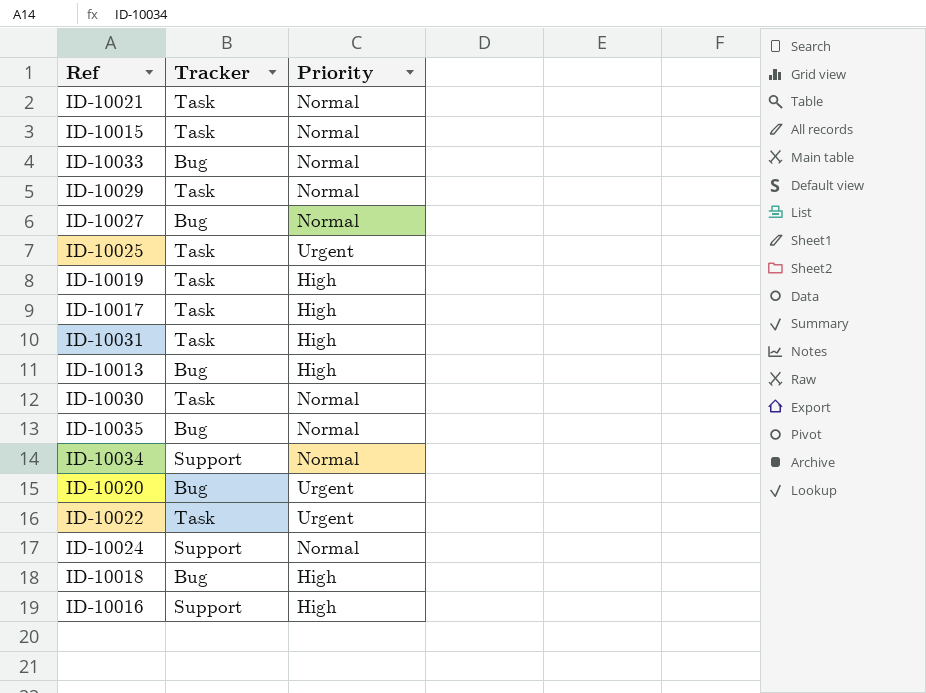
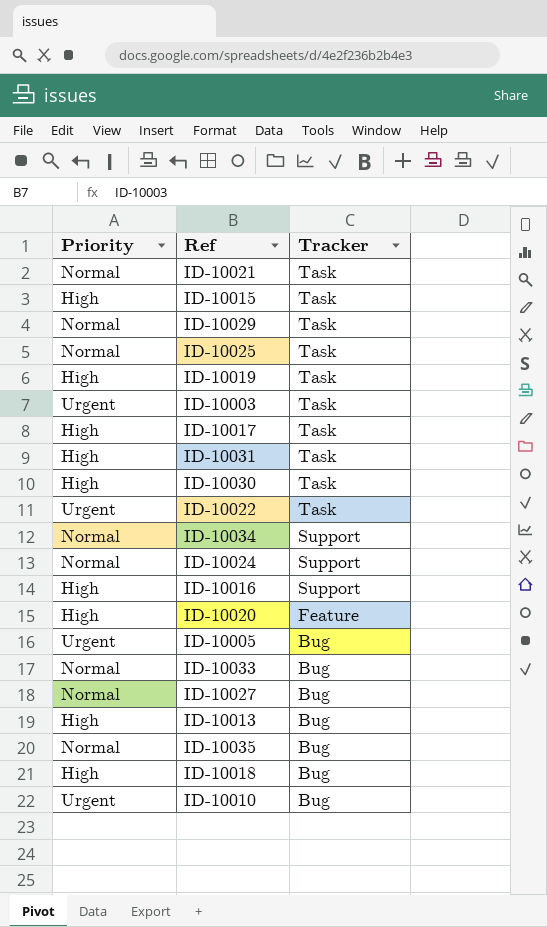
row order: none -> Tracker descending
column Priority | position: 3 -> 1
ID-10015 | Priority: Normal -> High
ID-10025 | Priority: Urgent -> Normal
row ID-10003: none -> Urgent | Task
ID-10030 | Priority: Normal -> High
ID-10020 | Priority: Urgent -> High
ID-10020 | Tracker: Bug -> Feature
row ID-10005: none -> Urgent | Bug
row ID-10010: none -> Urgent | Bug

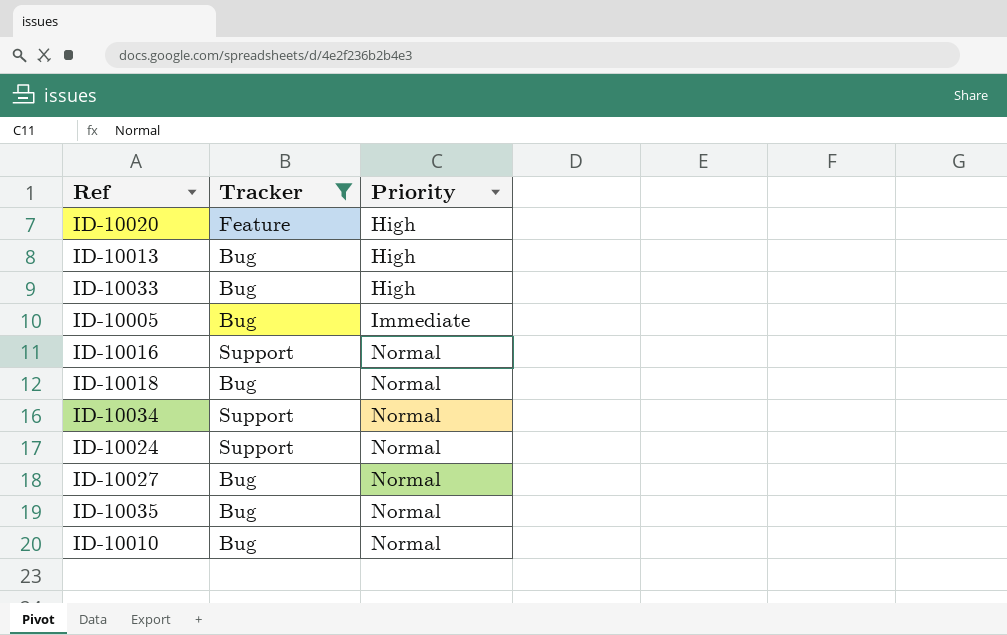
filter: none -> Tracker != Task
row order: Tracker descending -> Priority ascending
column Priority | position: 1 -> 3
ID-10033 | Priority: Normal -> High
ID-10005 | Priority: Urgent -> Immediate
ID-10016 | Priority: High -> Normal
ID-10018 | Priority: High -> Normal
ID-10010 | Priority: Urgent -> Normal

